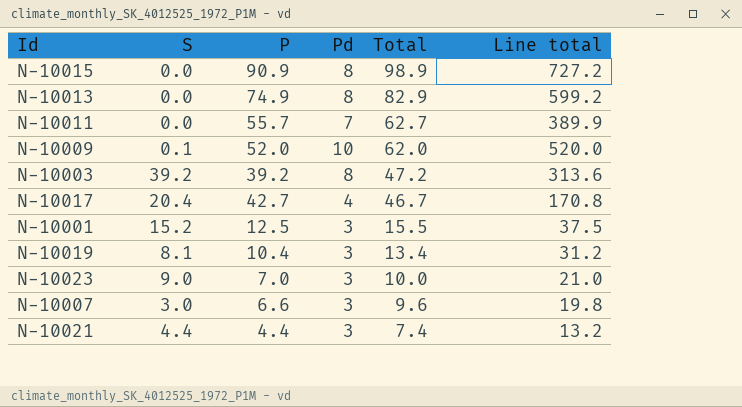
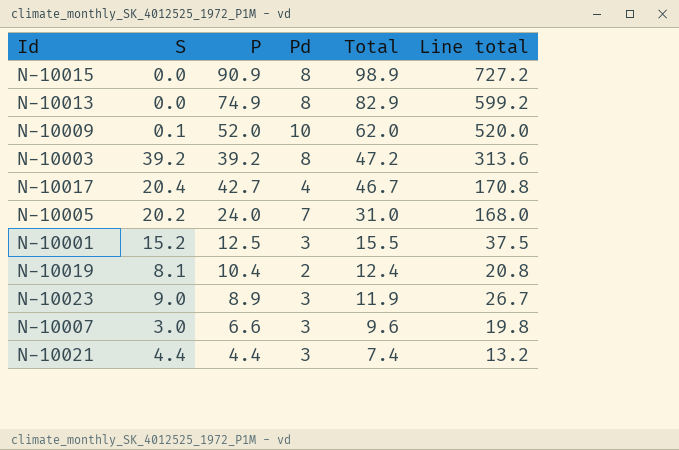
row N-10011: 0.0 | 55.7 | 7 | 62.7 | 389.9 -> none
row N-10005: none -> 20.2 | 24.0 | 7 | 31.0 | 168.0
N-10019 | Pd: 3 -> 2
N-10019 | Total: 13.4 -> 12.4
N-10019 | Line total: 31.2 -> 20.8
N-10023 | P: 7.0 -> 8.9
N-10023 | Total: 10.0 -> 11.9
N-10023 | Line total: 21.0 -> 26.7

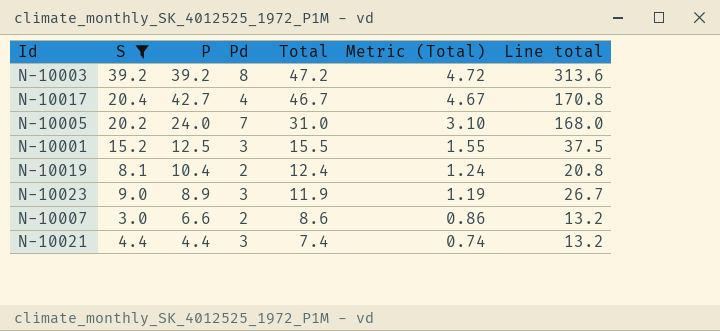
filter: none -> S >= 3.0
column Metric (Total) | formula: none -> [Total] * 0.1
N-10007 | Pd: 3 -> 2
N-10007 | Total: 9.6 -> 8.6
N-10007 | Line total: 19.8 -> 13.2

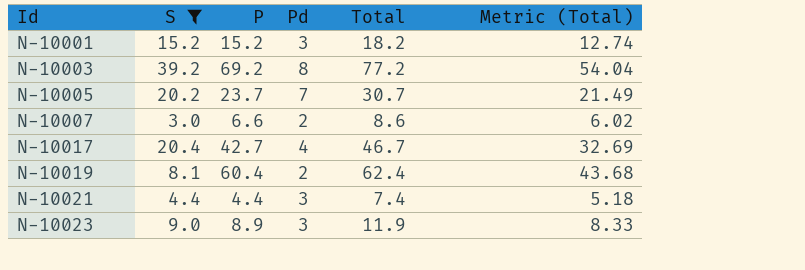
row order: Total descending -> Id ascending
column Line total | formula: [P] * [Pd] -> none
column Metric (Total) | formula: [Total] * 0.1 -> [Total] * 0.7
N-10001 | P: 12.5 -> 15.2
N-10001 | Total: 15.5 -> 18.2
N-10003 | P: 39.2 -> 69.2
N-10003 | Total: 47.2 -> 77.2
N-10005 | P: 24.0 -> 23.7
N-10005 | Total: 31.0 -> 30.7
N-10019 | P: 10.4 -> 60.4
N-10019 | Total: 12.4 -> 62.4

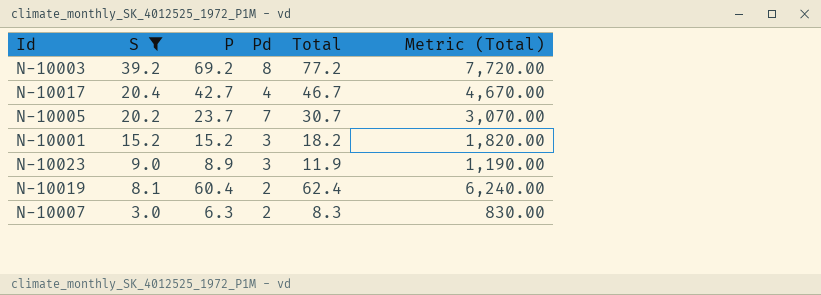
row order: Id ascending -> S descending
column Metric (Total) | formula: [Total] * 0.7 -> [Total] * 100
row N-10021: 4.4 | 4.4 | 3 | 7.4 | 5.18 -> none
N-10007 | P: 6.6 -> 6.3
N-10007 | Total: 8.6 -> 8.3

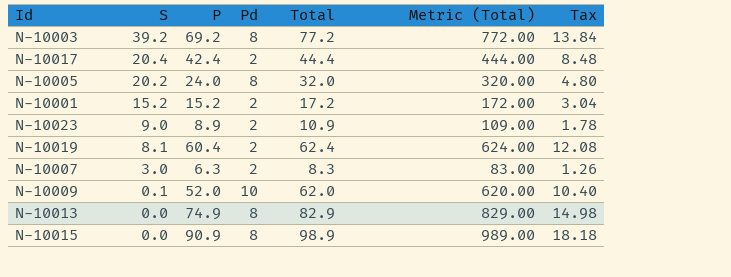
filter: S >= 3.0 -> none
column Metric (Total) | formula: [Total] * 100 -> [Total] * 10
column Tax | formula: none -> [P] * 0.2
N-10017 | P: 42.7 -> 42.4
N-10017 | Pd: 4 -> 2
N-10017 | Total: 46.7 -> 44.4
N-10005 | P: 23.7 -> 24.0
N-10005 | Pd: 7 -> 8
N-10005 | Total: 30.7 -> 32.0
N-10001 | Pd: 3 -> 2
N-10001 | Total: 18.2 -> 17.2
N-10023 | Pd: 3 -> 2
N-10023 | Total: 11.9 -> 10.9

